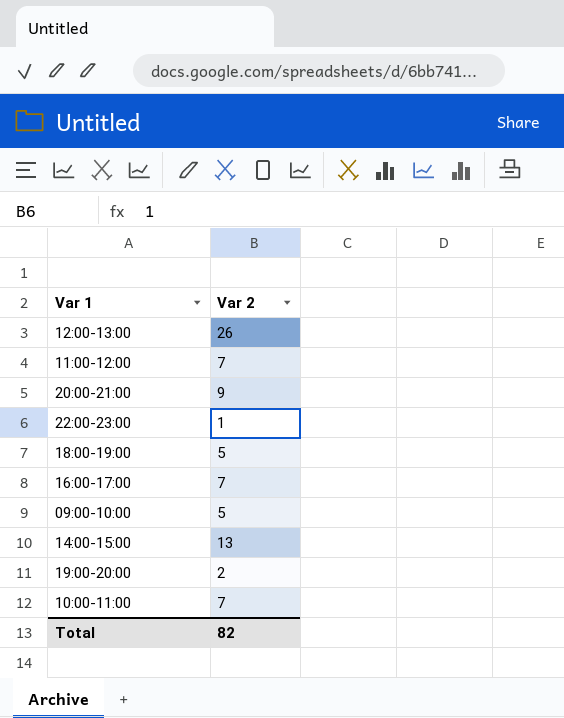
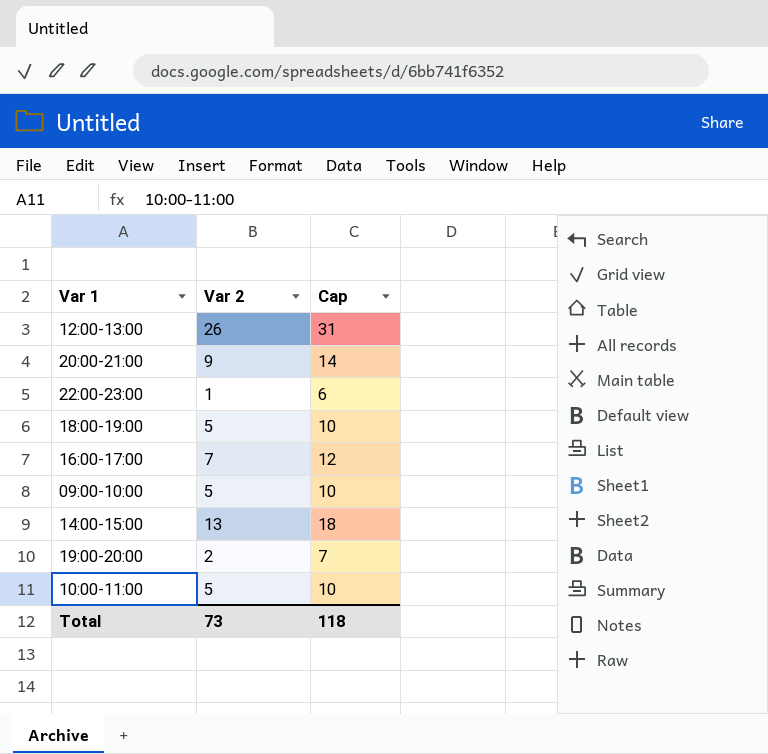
column Cap | formula: none -> [Var 2] + 5
row 11:00-12:00: 7 -> none
10:00-11:00 | Var 2: 7 -> 5
Total | Var 2: 82 -> 73

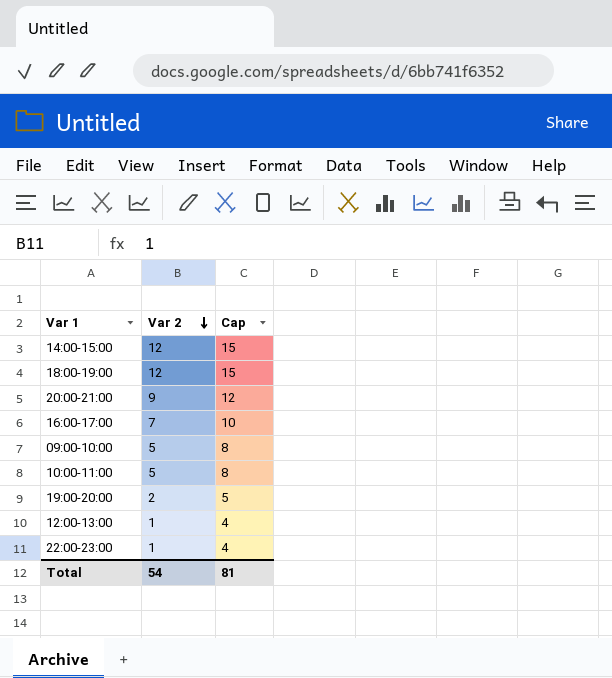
row order: none -> Var 2 descending
column Cap | formula: [Var 2] + 5 -> [Var 2] + 3
14:00-15:00 | Var 2: 13 -> 12
18:00-19:00 | Var 2: 5 -> 12
12:00-13:00 | Var 2: 26 -> 1
Total | Var 2: 73 -> 54
Total | Cap: 118 -> 81

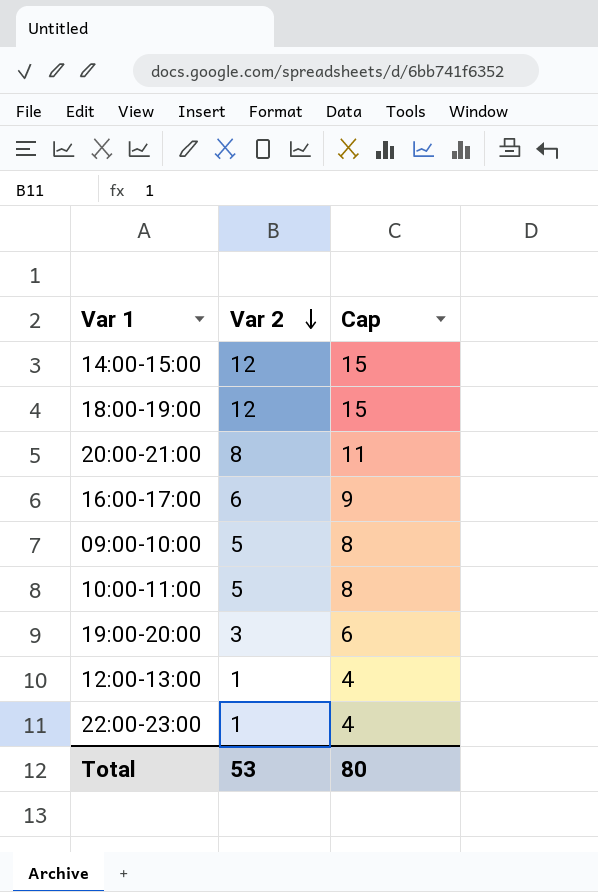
20:00-21:00 | Var 2: 9 -> 8
20:00-21:00 | Cap: 12 -> 11
16:00-17:00 | Var 2: 7 -> 6
16:00-17:00 | Cap: 10 -> 9
19:00-20:00 | Var 2: 2 -> 3
19:00-20:00 | Cap: 5 -> 6
Total | Var 2: 54 -> 53
Total | Cap: 81 -> 80

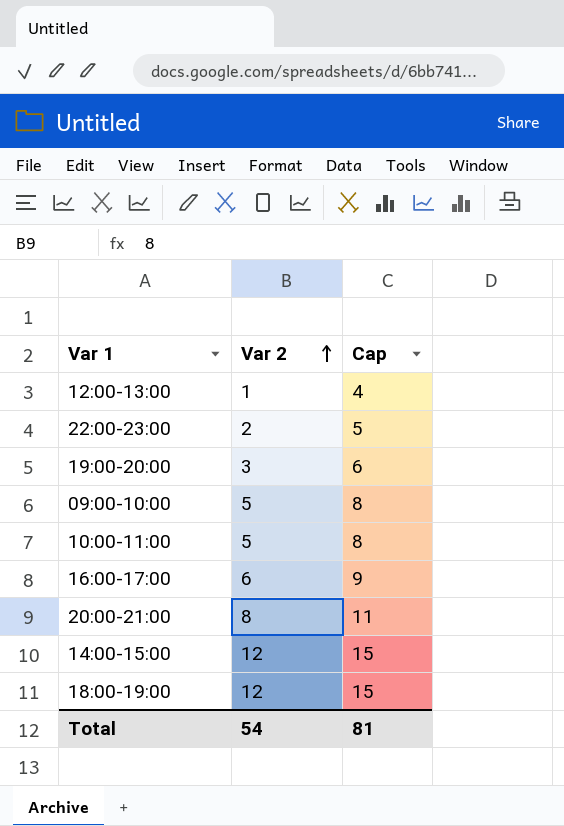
row order: Var 2 descending -> Var 2 ascending
22:00-23:00 | Var 2: 1 -> 2
22:00-23:00 | Cap: 4 -> 5
Total | Var 2: 53 -> 54
Total | Cap: 80 -> 81

